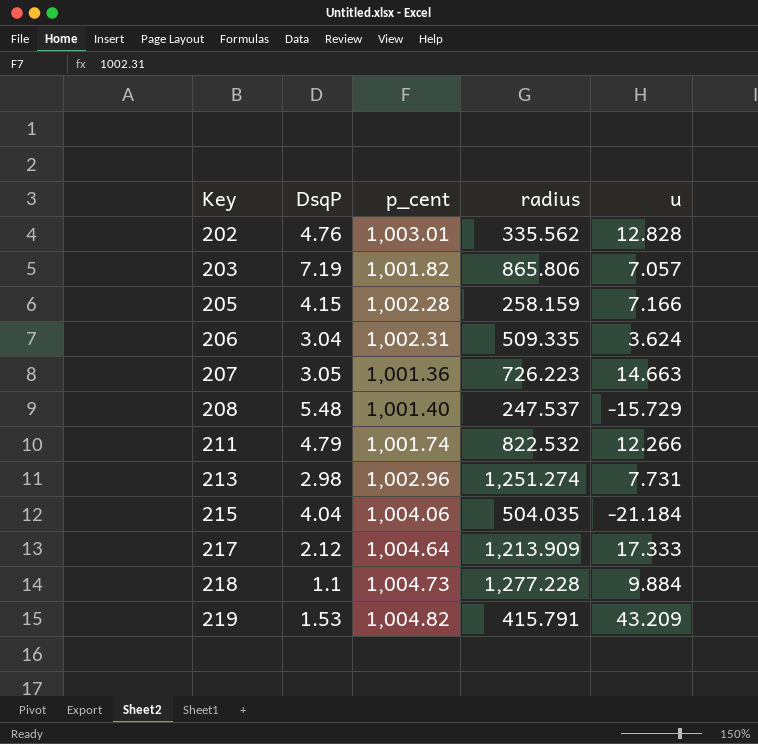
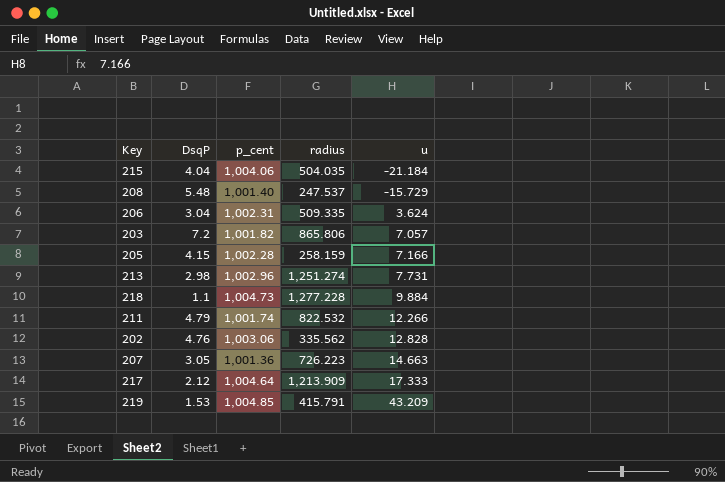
row order: Key ascending -> u ascending
203 | DsqP: 7.19 -> 7.2
202 | p_cent: 1,003.01 -> 1,003.06
219 | p_cent: 1,004.82 -> 1,004.85

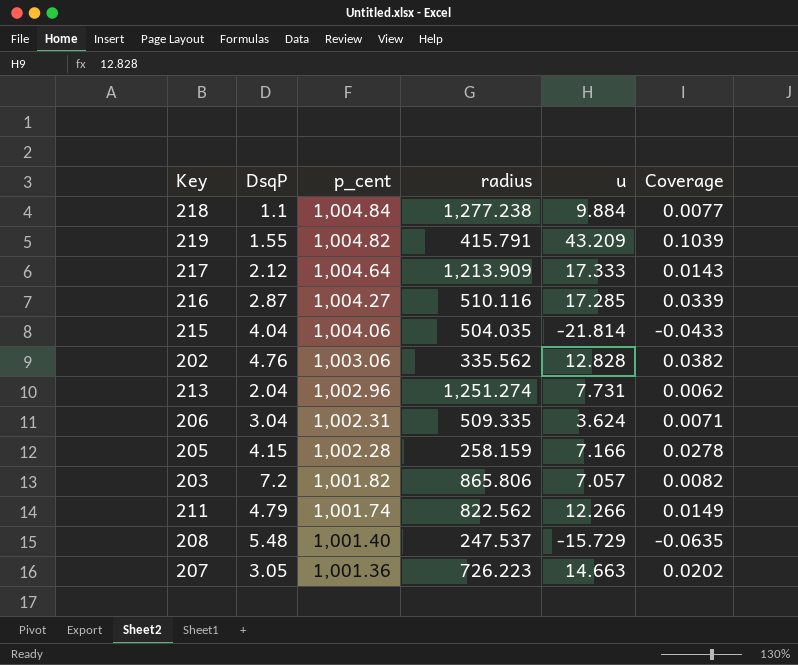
row order: u ascending -> p_cent descending
column Coverage | formula: none -> [u] / [radius]
218 | p_cent: 1,004.73 -> 1,004.84
218 | radius: 1,277.228 -> 1,277.238
219 | DsqP: 1.53 -> 1.55
219 | p_cent: 1,004.85 -> 1,004.82
row 216: none -> 2.87 | 1,004.27 | 510.116 | 17.285 | 0.0339
215 | u: -21.184 -> -21.814
213 | DsqP: 2.98 -> 2.04
211 | radius: 822.532 -> 822.562

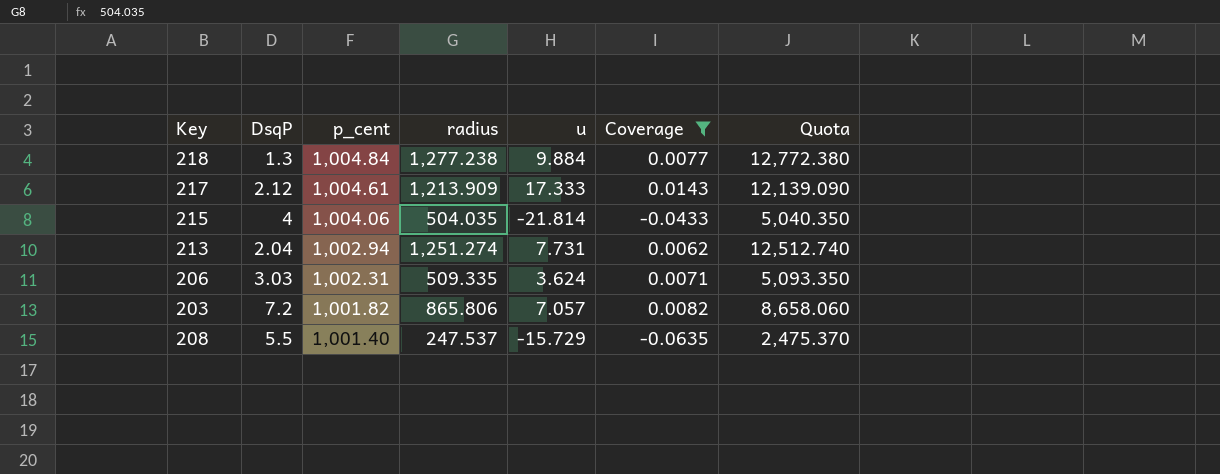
filter: none -> Coverage <= 0.0143
column Quota | formula: none -> [radius] * 10
218 | DsqP: 1.1 -> 1.3
217 | p_cent: 1,004.64 -> 1,004.61
215 | DsqP: 4.04 -> 4
213 | p_cent: 1,002.96 -> 1,002.94
206 | DsqP: 3.04 -> 3.03
208 | DsqP: 5.48 -> 5.5

